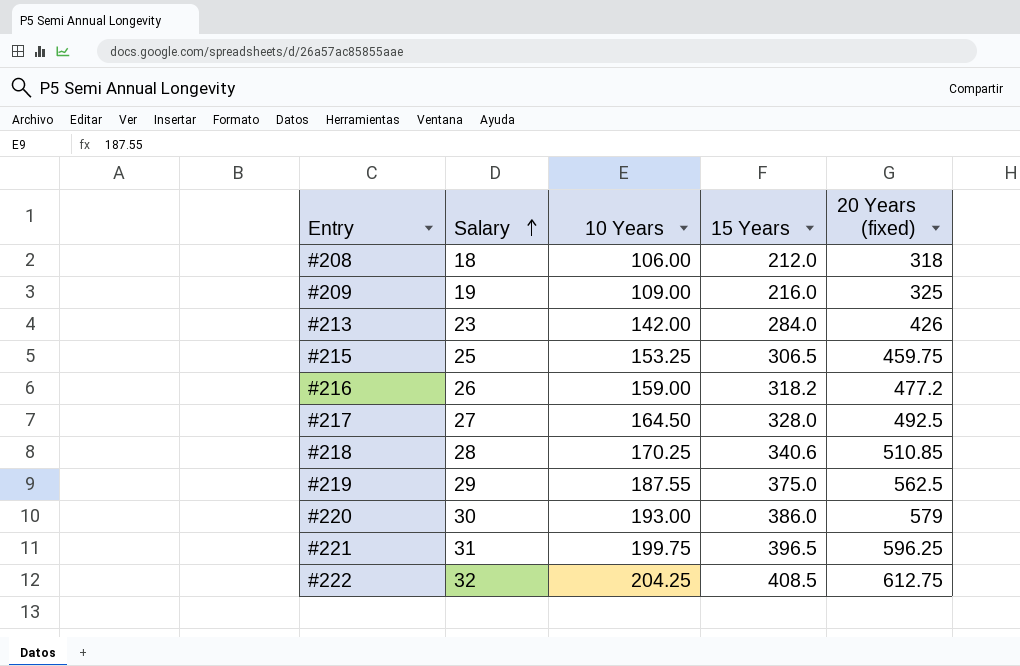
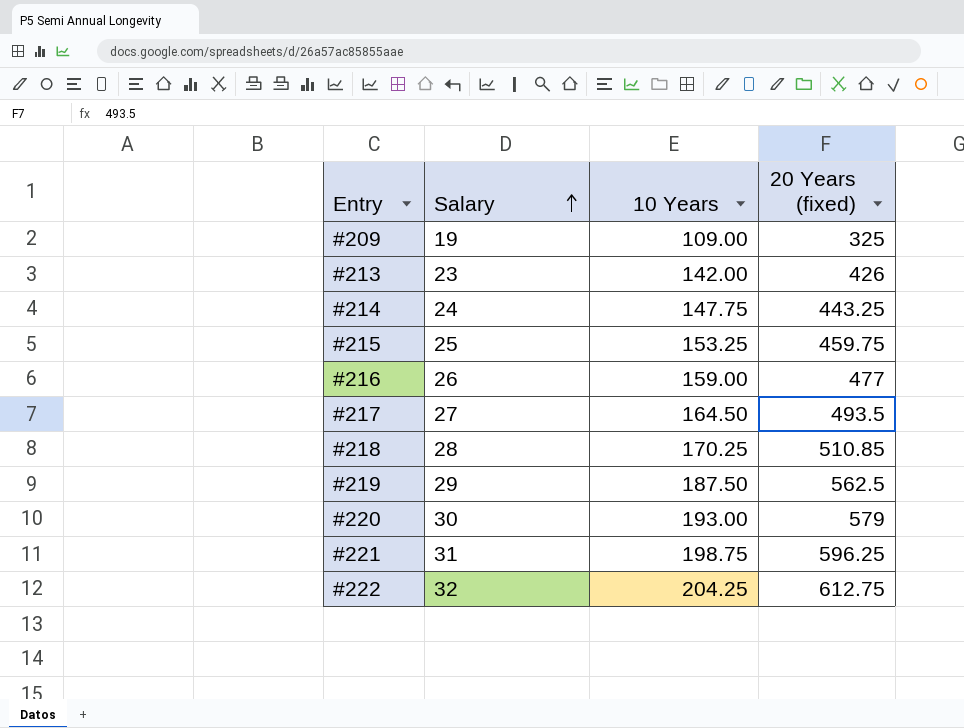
column 15 Years | formula: [20 Years (fixed)] - [10 Years] -> none
row #208: 18 | 106.00 | 212.0 | 318 -> none
row #214: none -> 24 | 147.75 | 443.25
#216 | 20 Years (fixed): 477.2 -> 477
#217 | 20 Years (fixed): 492.5 -> 493.5
#219 | 10 Years: 187.55 -> 187.50
#221 | 10 Years: 199.75 -> 198.75

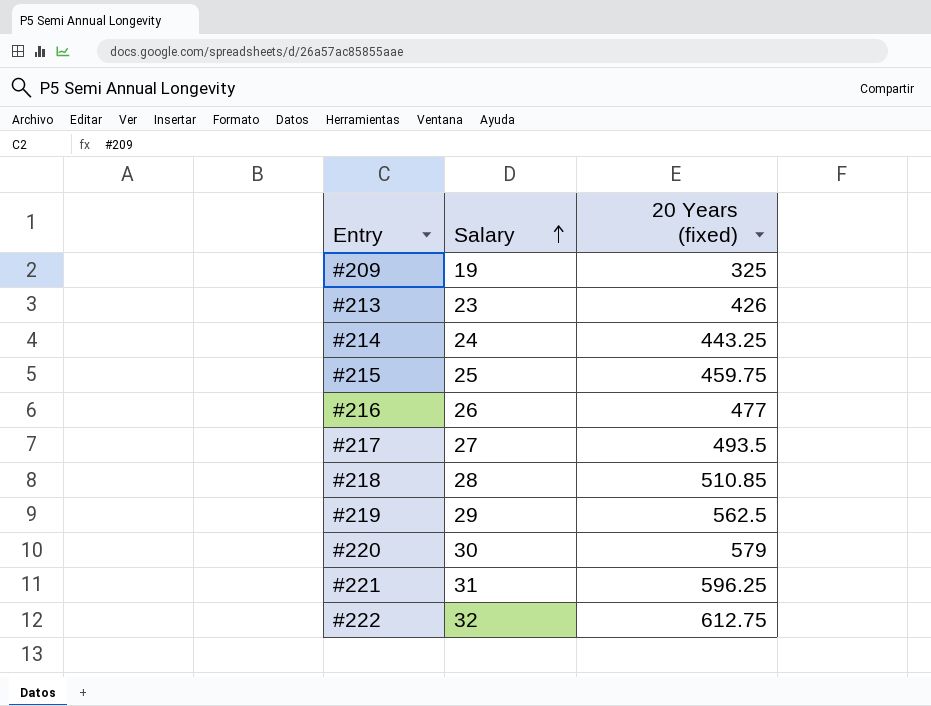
column 10 Years | position: 3 -> none

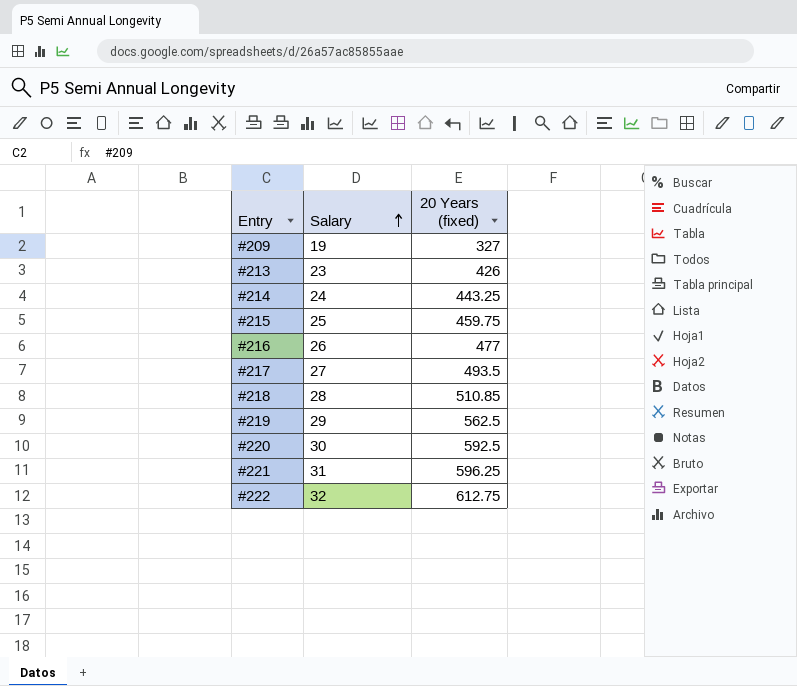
#209 | 20 Years (fixed): 325 -> 327
#220 | 20 Years (fixed): 579 -> 592.5

